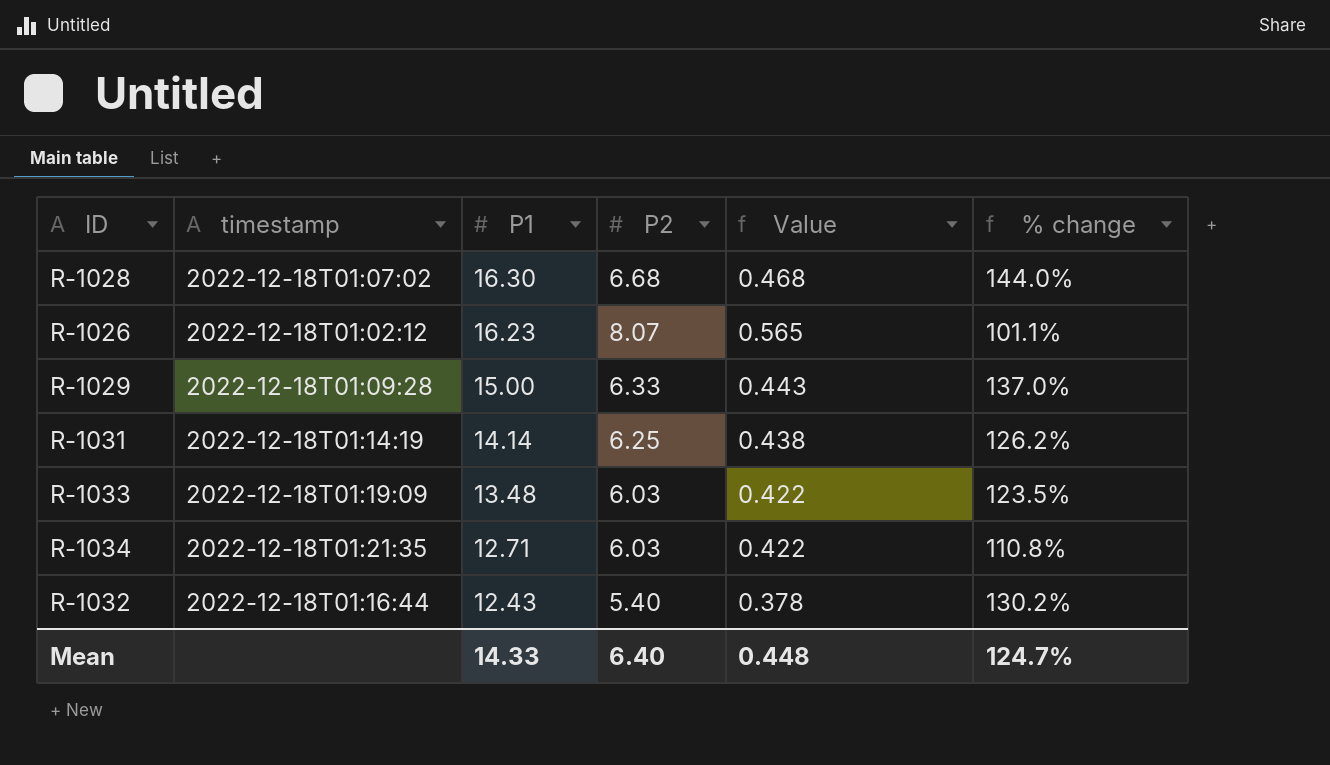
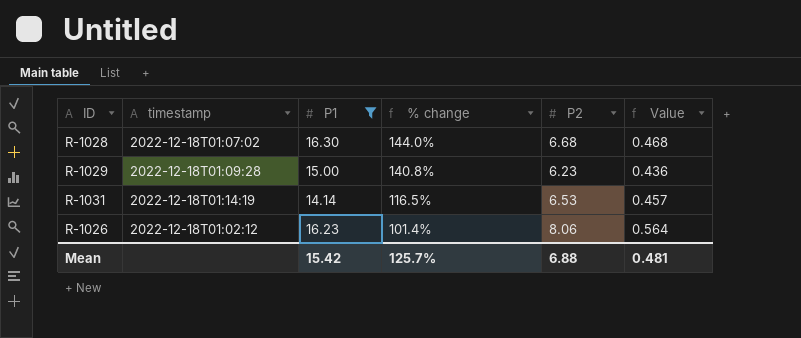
filter: none -> P1 >= 14.14
row order: P1 descending -> % change descending
column % change | position: 6 -> 4
R-1029 | % change: 137.0% -> 140.8%
R-1029 | P2: 6.33 -> 6.23
R-1029 | Value: 0.443 -> 0.436
R-1031 | % change: 126.2% -> 116.5%
R-1031 | P2: 6.25 -> 6.53
R-1031 | Value: 0.438 -> 0.457
R-1026 | % change: 101.1% -> 101.4%
R-1026 | P2: 8.07 -> 8.06
R-1026 | Value: 0.565 -> 0.564
Mean | P1: 14.33 -> 15.42
Mean | % change: 124.7% -> 125.7%
Mean | P2: 6.40 -> 6.88
Mean | Value: 0.448 -> 0.481

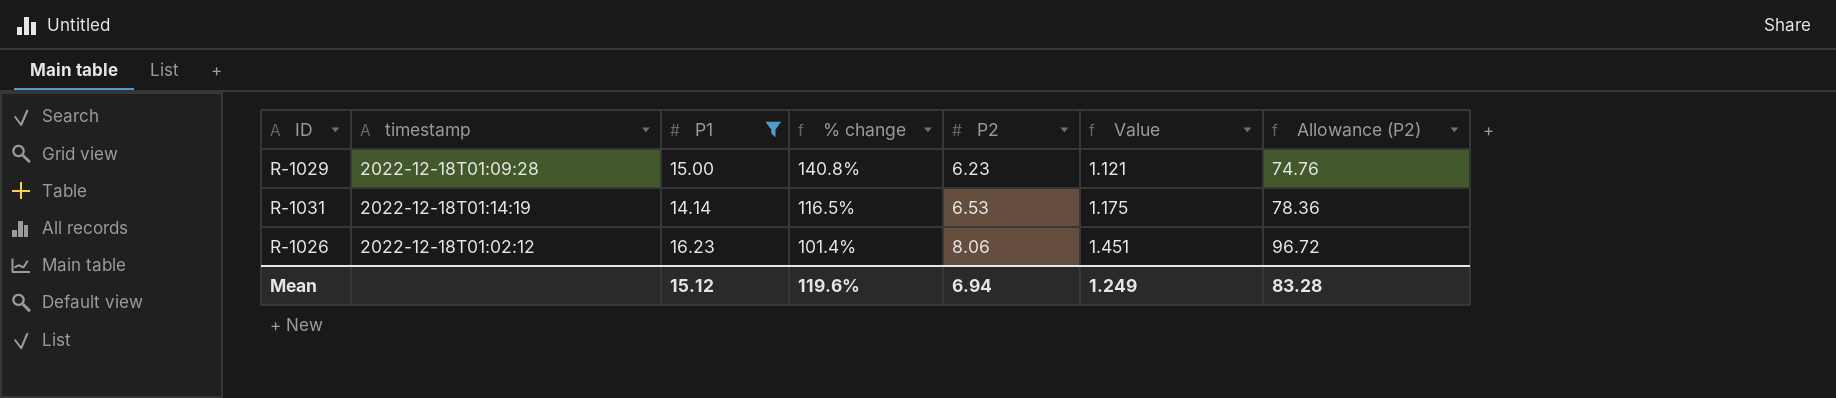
column Value | formula: [P2] * 0.07 -> [P2] * 0.18
column Allowance (P2) | formula: none -> [P2] * 12
row R-1028: 2022-12-18T01:07:02 | 16.30 | 144.0% | 6.68 | 0.468 -> none
Mean | P1: 15.42 -> 15.12
Mean | % change: 125.7% -> 119.6%
Mean | P2: 6.88 -> 6.94
Mean | Value: 0.481 -> 1.249

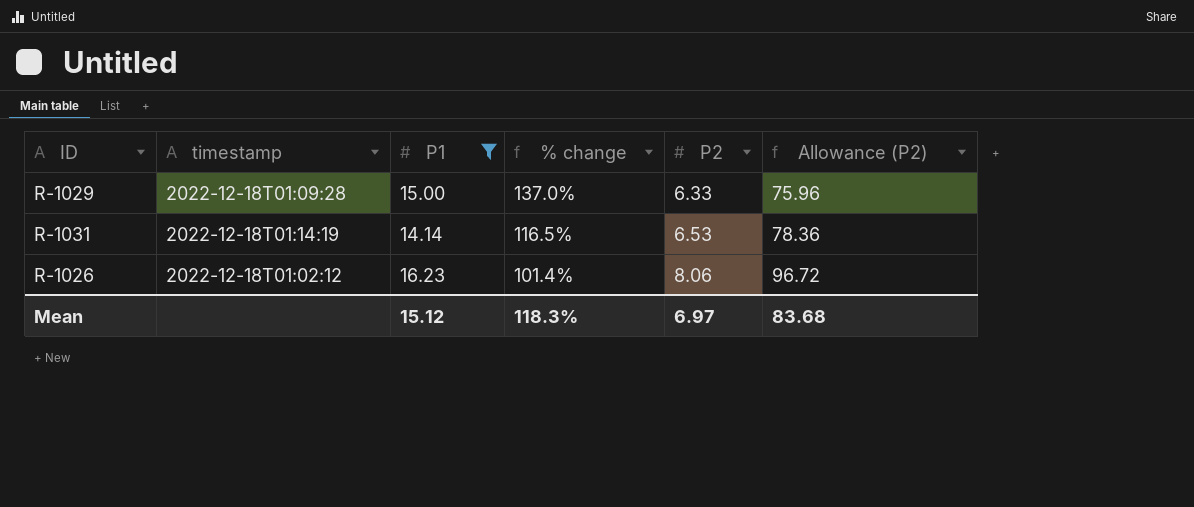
column Value | formula: [P2] * 0.18 -> none
R-1029 | % change: 140.8% -> 137.0%
R-1029 | P2: 6.23 -> 6.33
R-1029 | Allowance (P2): 74.76 -> 75.96
Mean | % change: 119.6% -> 118.3%
Mean | P2: 6.94 -> 6.97
Mean | Allowance (P2): 83.28 -> 83.68

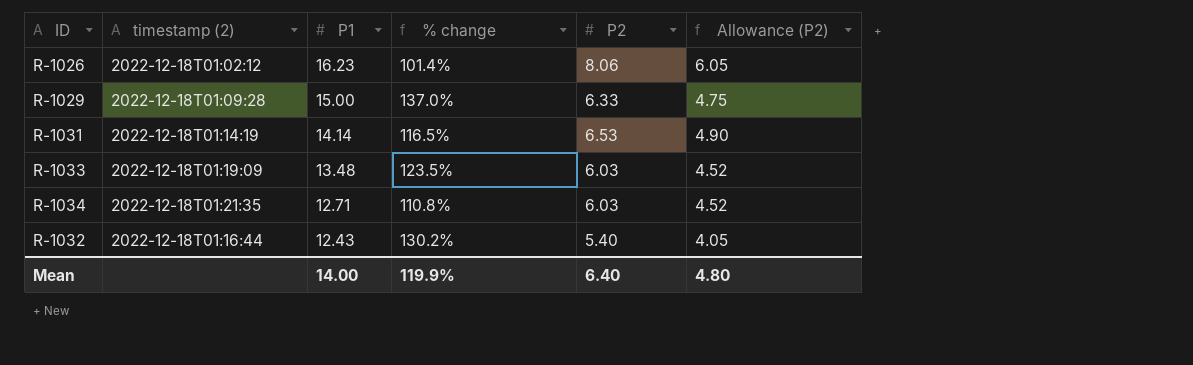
filter: P1 >= 14.14 -> none
row order: % change descending -> P1 descending
column name: timestamp -> timestamp (2)
column Allowance (P2) | formula: [P2] * 12 -> [P2] * 0.75
Mean | P1: 15.12 -> 14.00
Mean | % change: 118.3% -> 119.9%
Mean | P2: 6.97 -> 6.40
Mean | Allowance (P2): 83.68 -> 4.80

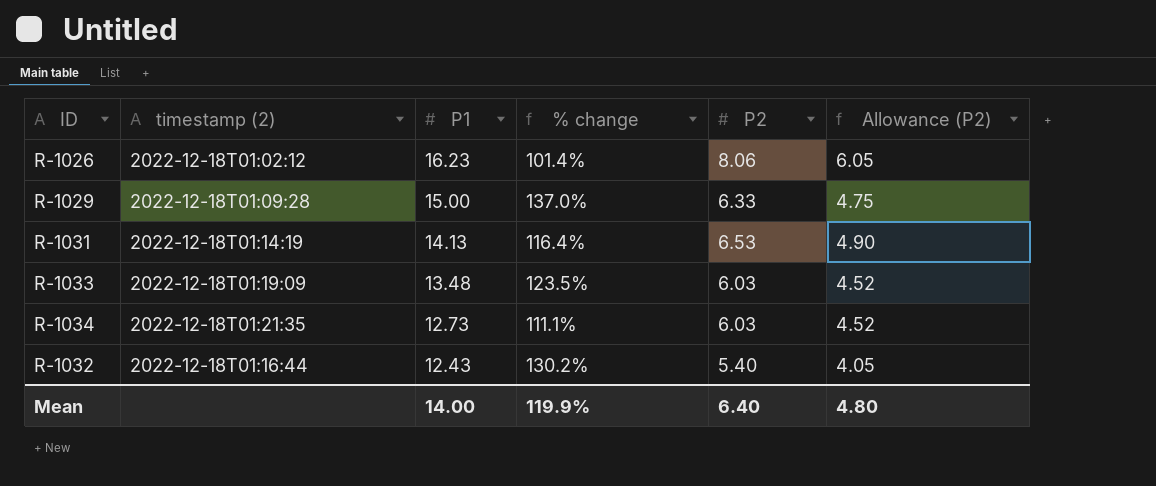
R-1031 | P1: 14.14 -> 14.13
R-1031 | % change: 116.5% -> 116.4%
R-1034 | P1: 12.71 -> 12.73
R-1034 | % change: 110.8% -> 111.1%

